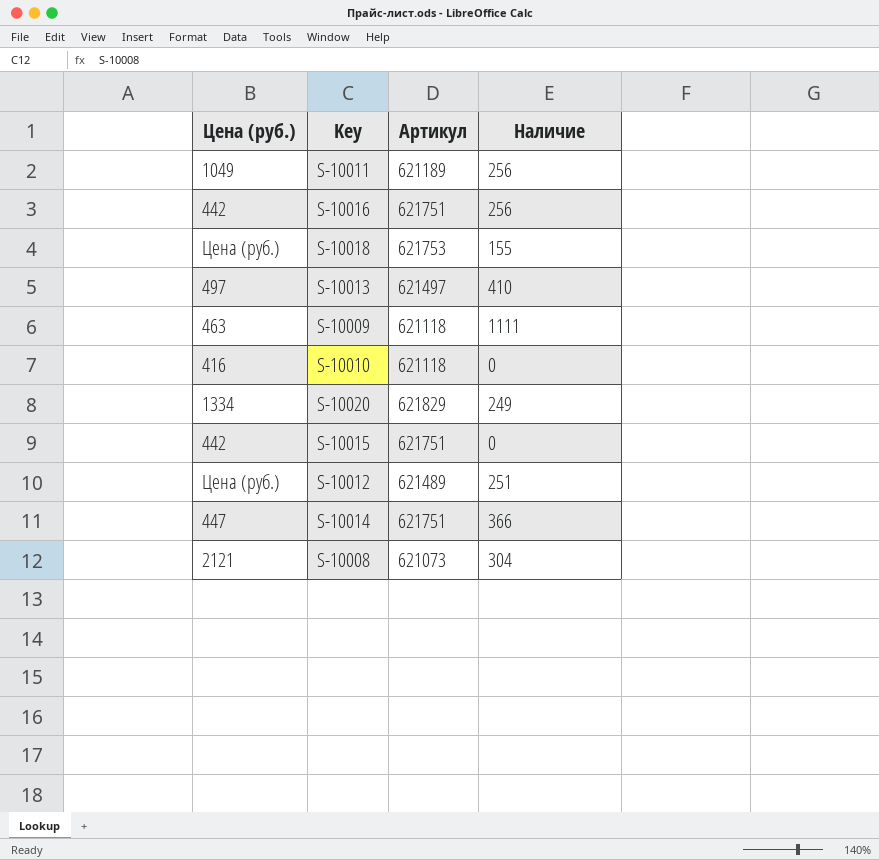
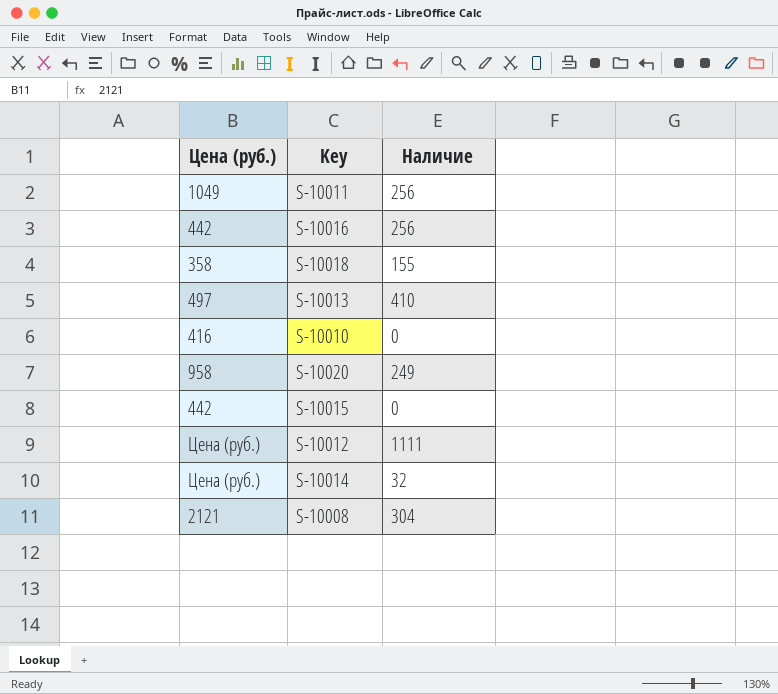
column Артикул | position: 3 -> none
row S-10009: 463 | 621118 | 1111 -> none
S-10018 | Цена (руб.): Цена (руб.) -> 358
S-10020 | Цена (руб.): 1334 -> 958
S-10012 | Наличие: 251 -> 1111
S-10014 | Цена (руб.): 447 -> Цена (руб.)
S-10014 | Наличие: 366 -> 32

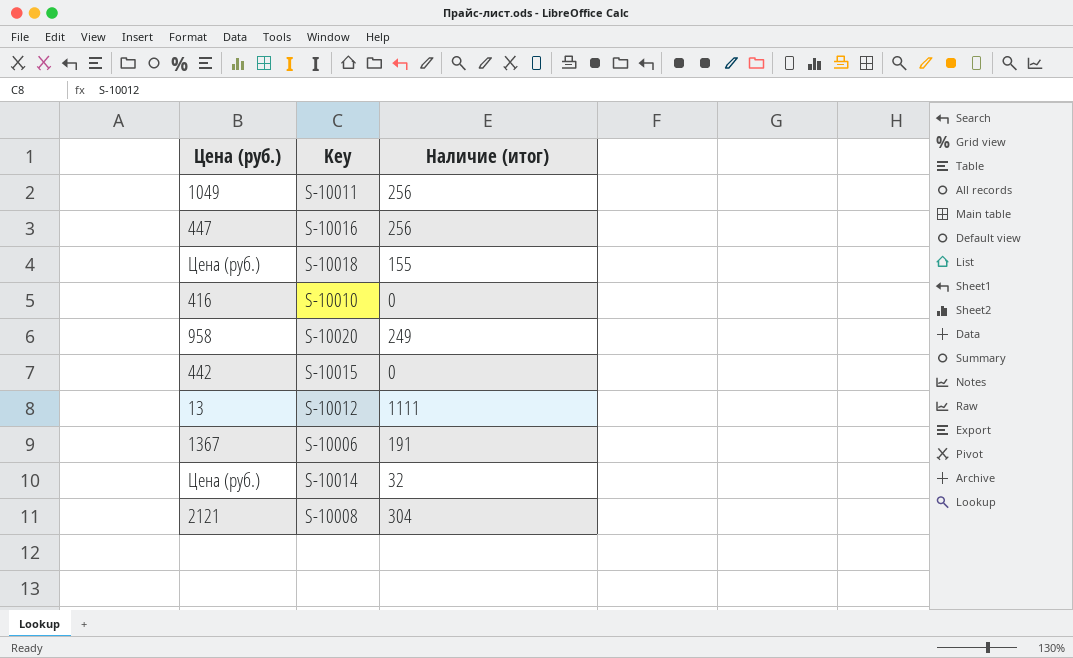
column name: Наличие -> Наличие (итог)
row S-10013: 497 | 410 -> none
S-10016 | Цена (руб.): 442 -> 447
S-10018 | Цена (руб.): 358 -> Цена (руб.)
S-10012 | Цена (руб.): Цена (руб.) -> 13
row S-10006: none -> 1367 | 191

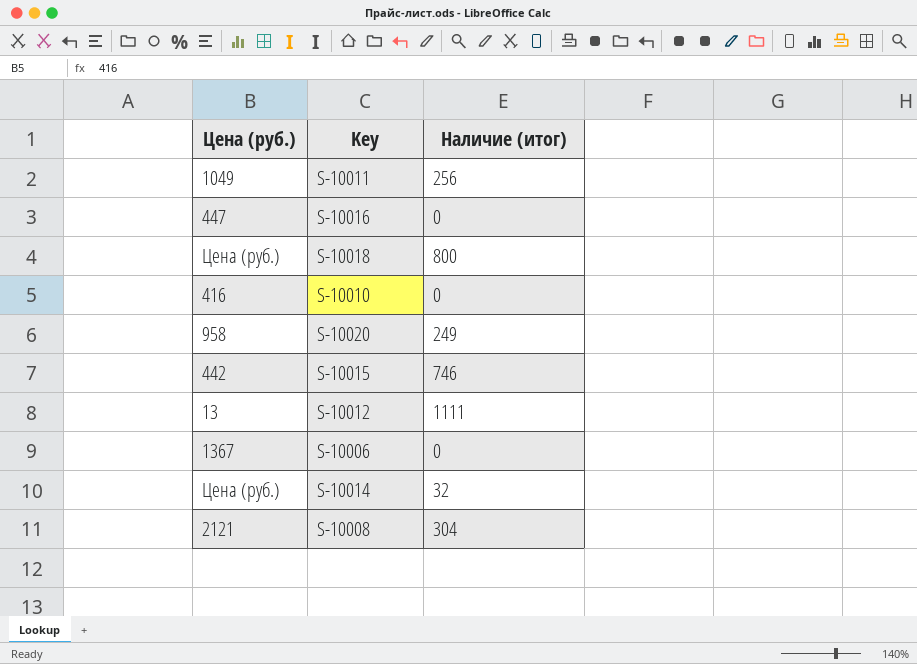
S-10016 | Наличие (итог): 256 -> 0
S-10018 | Наличие (итог): 155 -> 800
S-10015 | Наличие (итог): 0 -> 746
S-10006 | Наличие (итог): 191 -> 0

